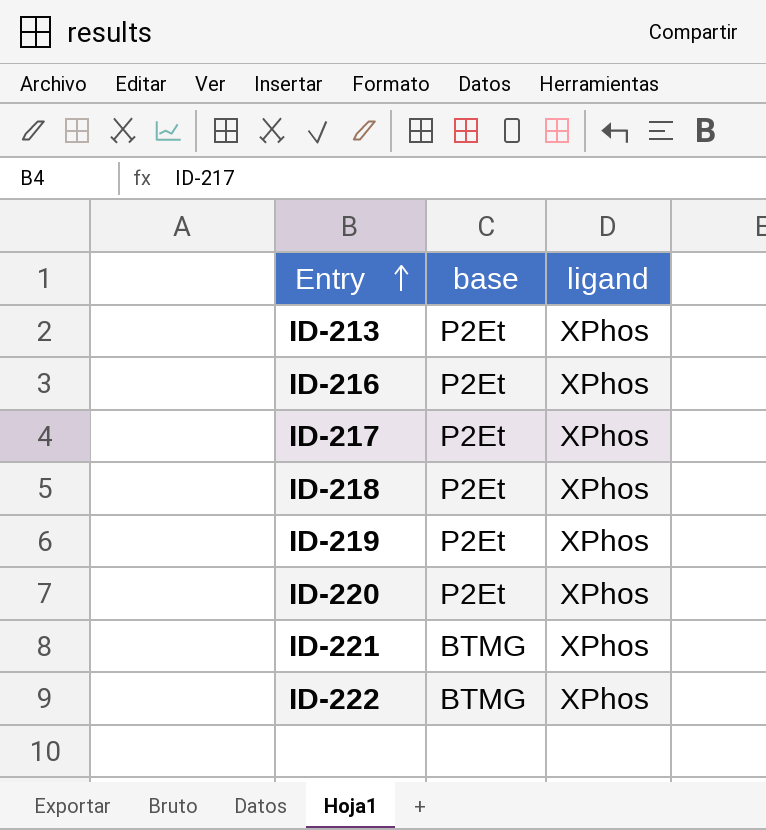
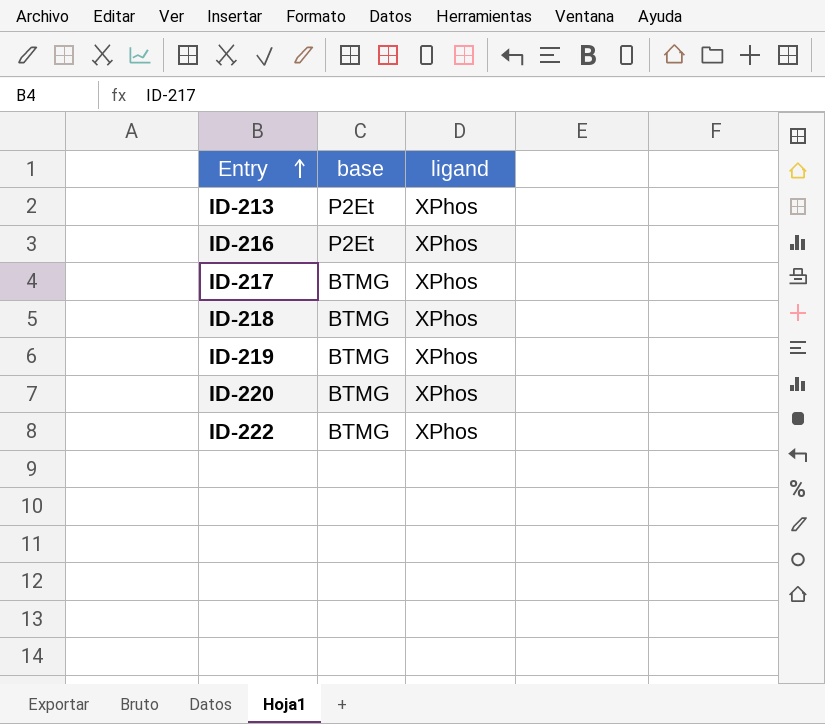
row ID-221: BTMG | XPhos -> none
ID-217 | base: P2Et -> BTMG
ID-218 | base: P2Et -> BTMG
ID-219 | base: P2Et -> BTMG
ID-220 | base: P2Et -> BTMG

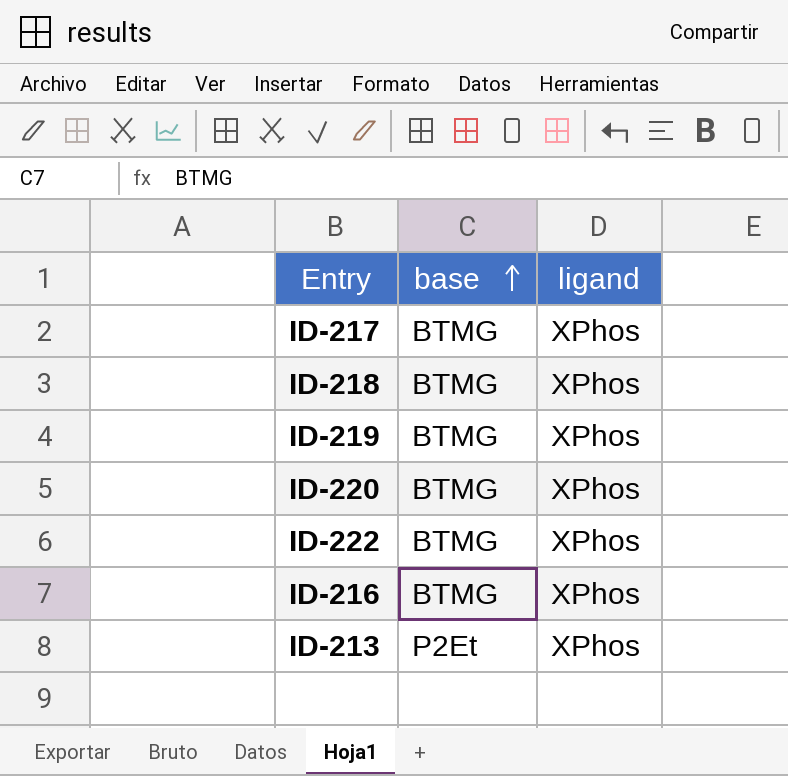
row order: Entry ascending -> base ascending
ID-216 | base: P2Et -> BTMG

